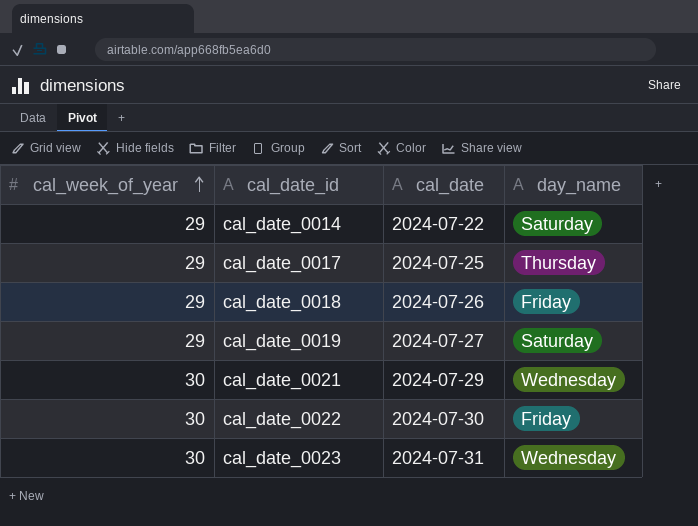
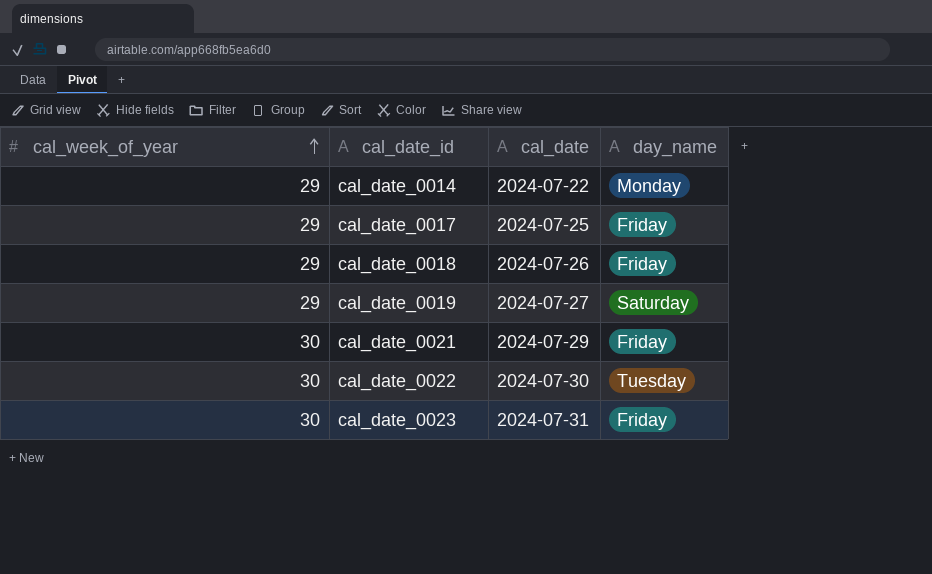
cal_date_0014 | day_name: Saturday -> Monday
cal_date_0017 | day_name: Thursday -> Friday
cal_date_0021 | day_name: Wednesday -> Friday
cal_date_0022 | day_name: Friday -> Tuesday
cal_date_0023 | day_name: Wednesday -> Friday

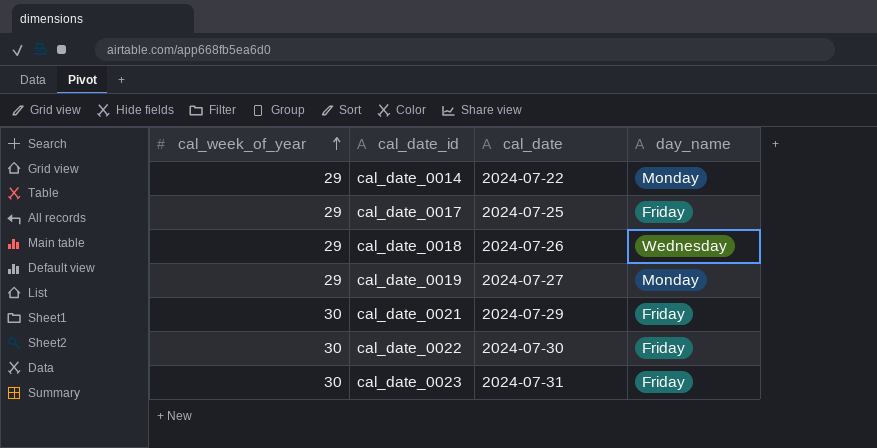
cal_date_0018 | day_name: Friday -> Wednesday
cal_date_0019 | day_name: Saturday -> Monday
cal_date_0022 | day_name: Tuesday -> Friday

